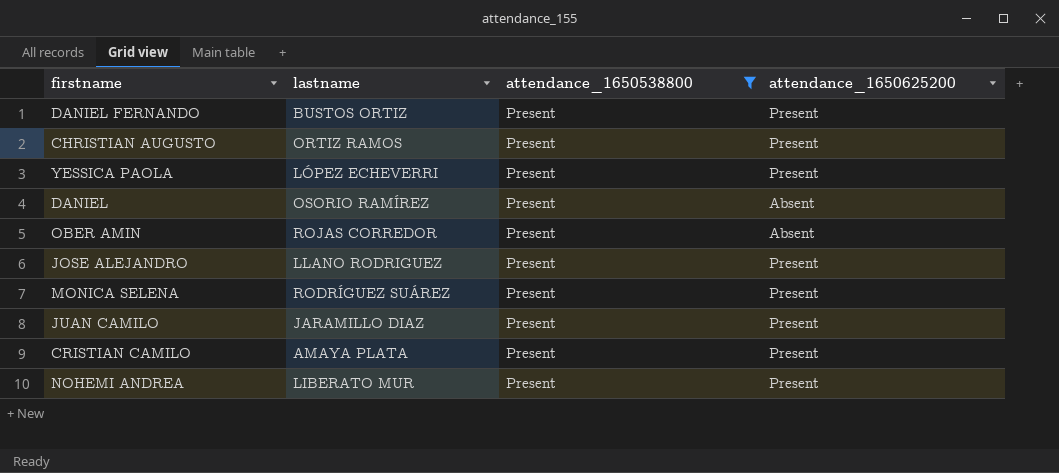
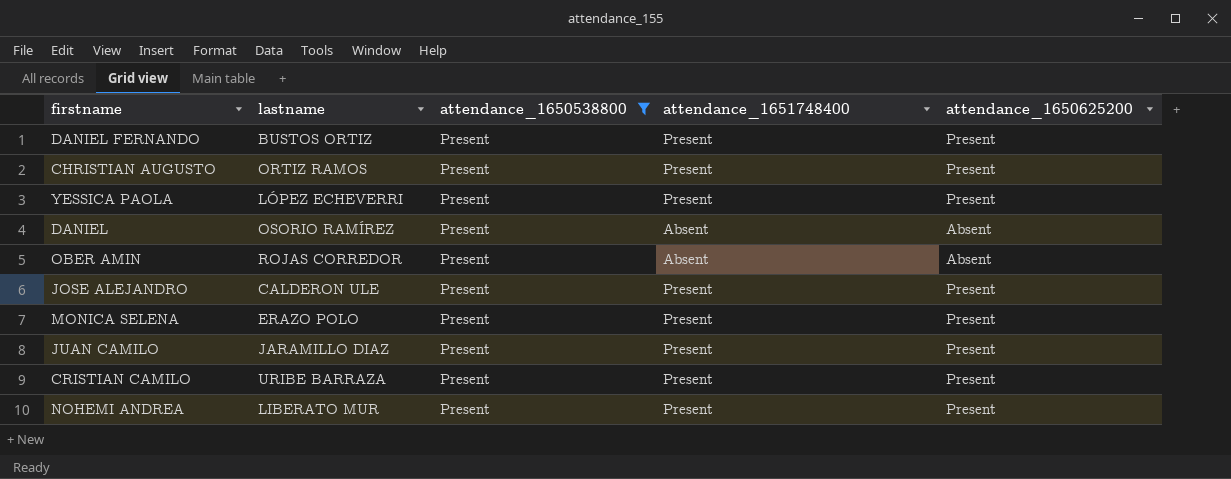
column attendance_1651748400 | position: none -> 4
JOSE ALEJANDRO | lastname: LLANO RODRIGUEZ -> CALDERON ULE
MONICA SELENA | lastname: RODRÍGUEZ SUÁREZ -> ERAZO POLO
CRISTIAN CAMILO | lastname: AMAYA PLATA -> URIBE BARRAZA

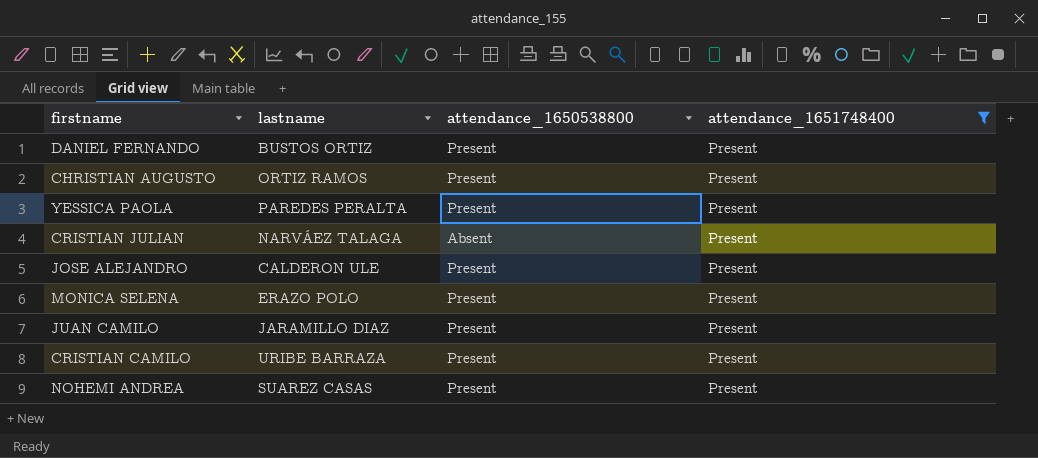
filter: attendance_1650538800 = Present -> attendance_1651748400 = Present
column attendance_1650625200 | position: 5 -> none
YESSICA PAOLA | lastname: LÓPEZ ECHEVERRI -> PAREDES PERALTA
NOHEMI ANDREA | lastname: LIBERATO MUR -> SUAREZ CASAS

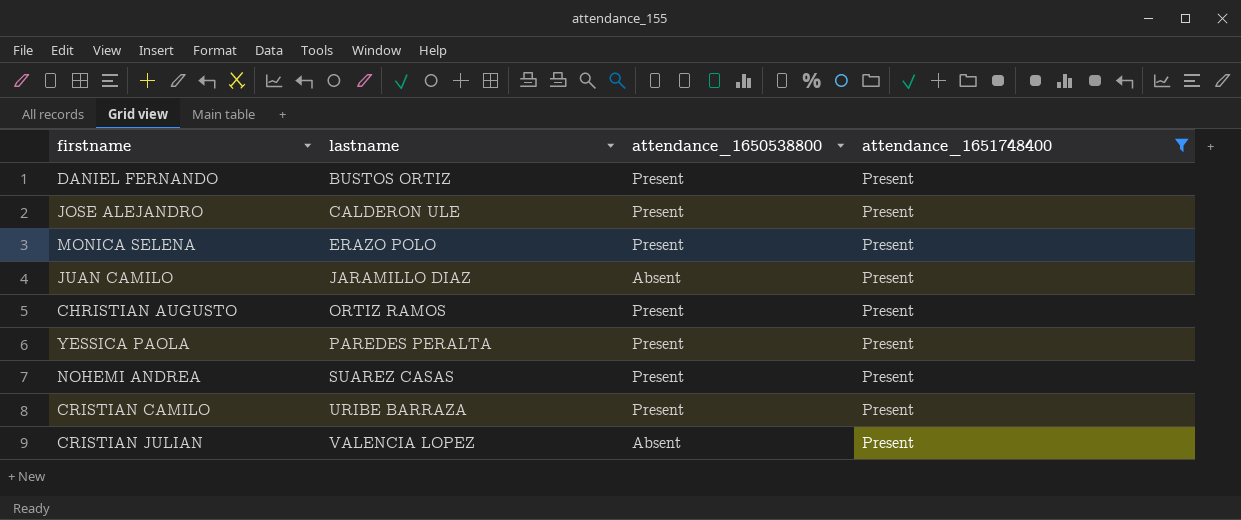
row order: none -> lastname ascending
JUAN CAMILO | attendance_1650538800: Present -> Absent
CRISTIAN JULIAN | lastname: NARVÁEZ TALAGA -> VALENCIA LOPEZ

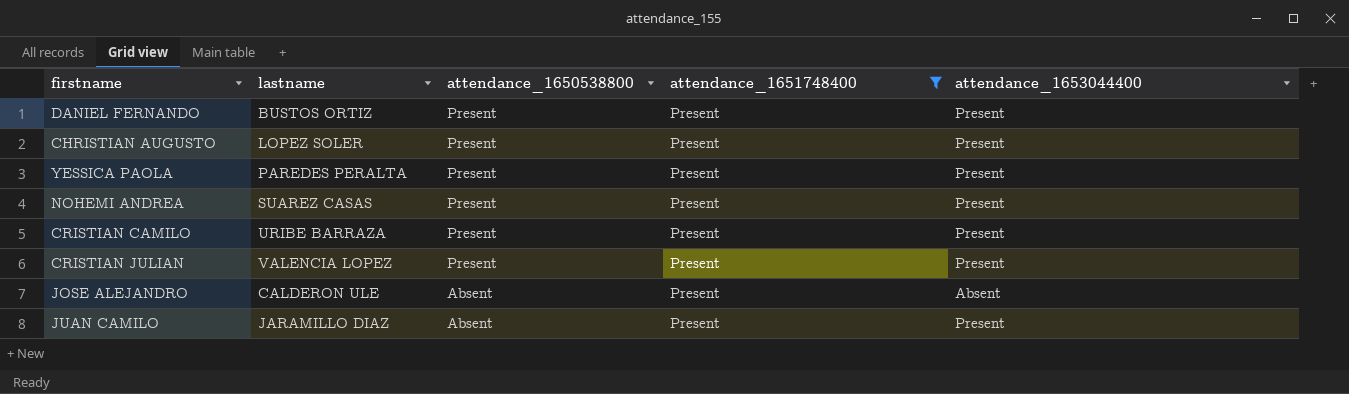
row order: lastname ascending -> attendance_1650538800 descending
column attendance_1653044400 | position: none -> 5
row MONICA SELENA: ERAZO POLO | Present | Present -> none
CHRISTIAN AUGUSTO | lastname: ORTIZ RAMOS -> LOPEZ SOLER
CRISTIAN JULIAN | attendance_1650538800: Absent -> Present
JOSE ALEJANDRO | attendance_1650538800: Present -> Absent

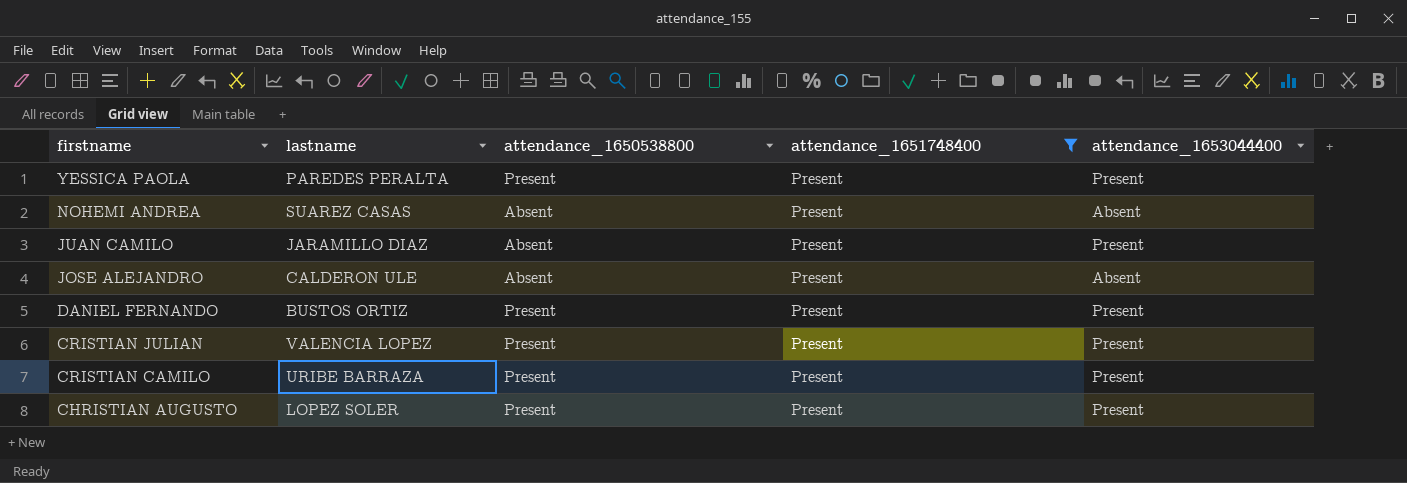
row order: attendance_1650538800 descending -> firstname descending
NOHEMI ANDREA | attendance_1650538800: Present -> Absent
NOHEMI ANDREA | attendance_1653044400: Present -> Absent

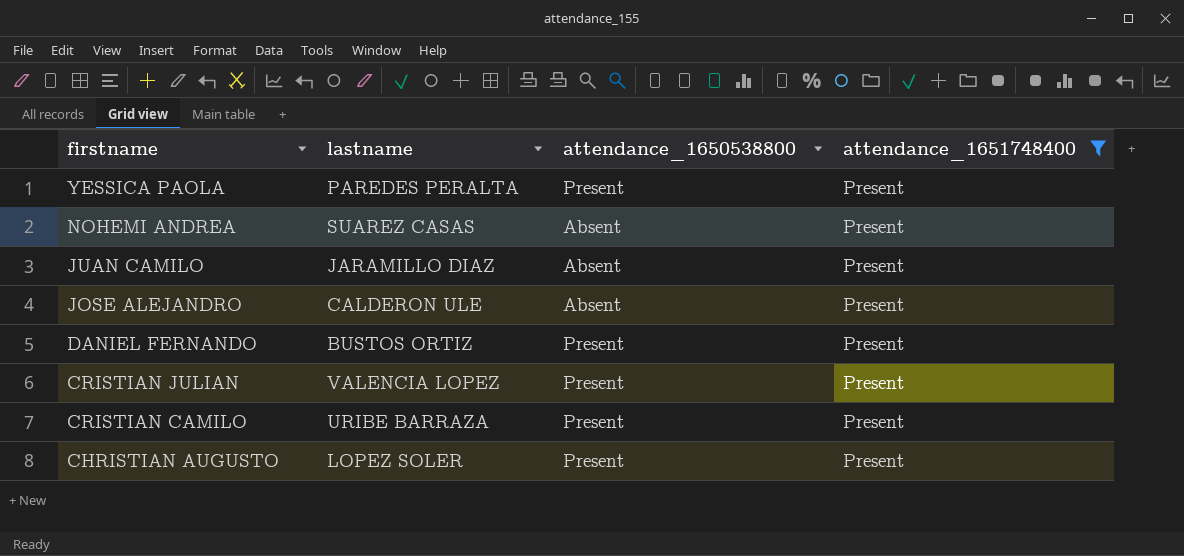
column attendance_1653044400 | position: 5 -> none

